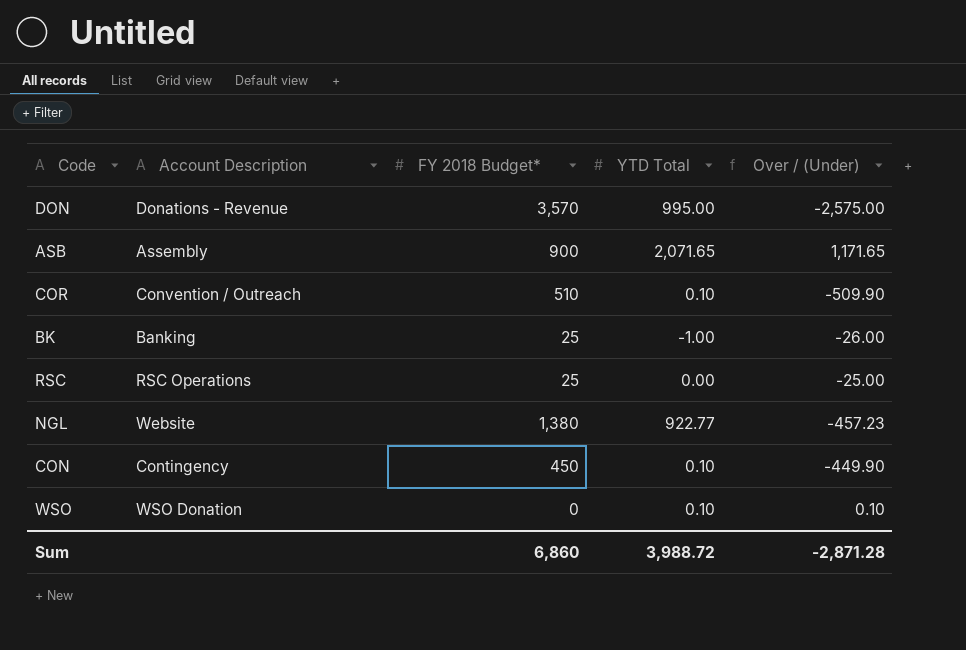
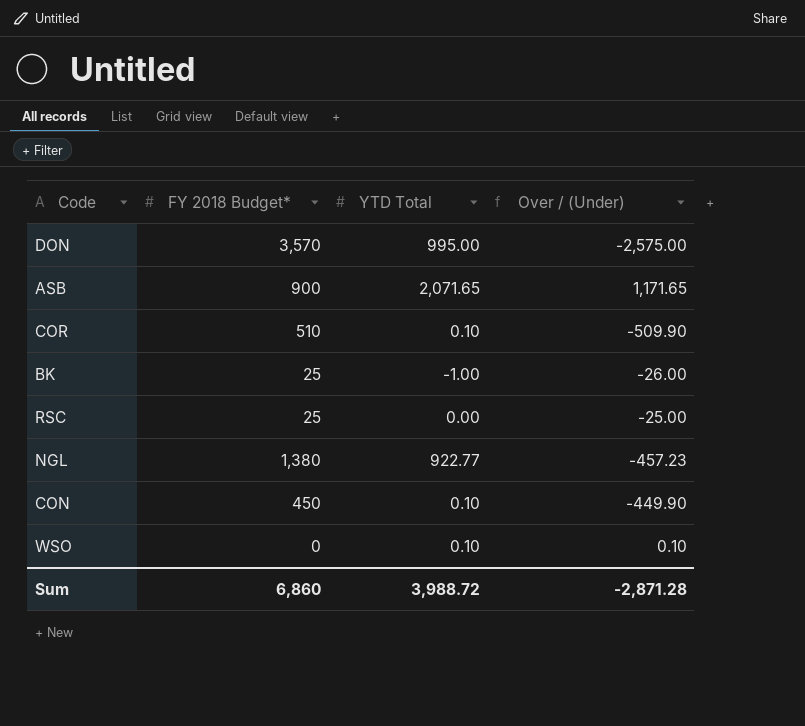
column Account Description | position: 2 -> none

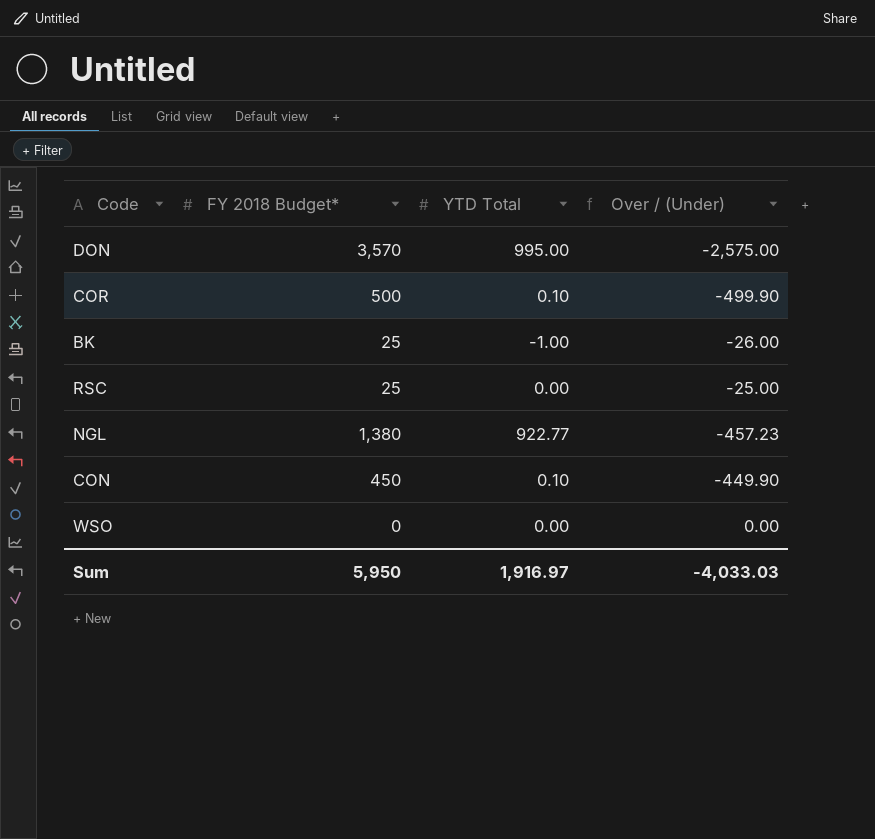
row ASB: 900 | 2,071.65 | 1,171.65 -> none
COR | FY 2018 Budget*: 510 -> 500
COR | Over / (Under): -509.90 -> -499.90
WSO | YTD Total: 0.10 -> 0.00
WSO | Over / (Under): 0.10 -> 0.00
Sum | FY 2018 Budget*: 6,860 -> 5,950
Sum | YTD Total: 3,988.72 -> 1,916.97
Sum | Over / (Under): -2,871.28 -> -4,033.03

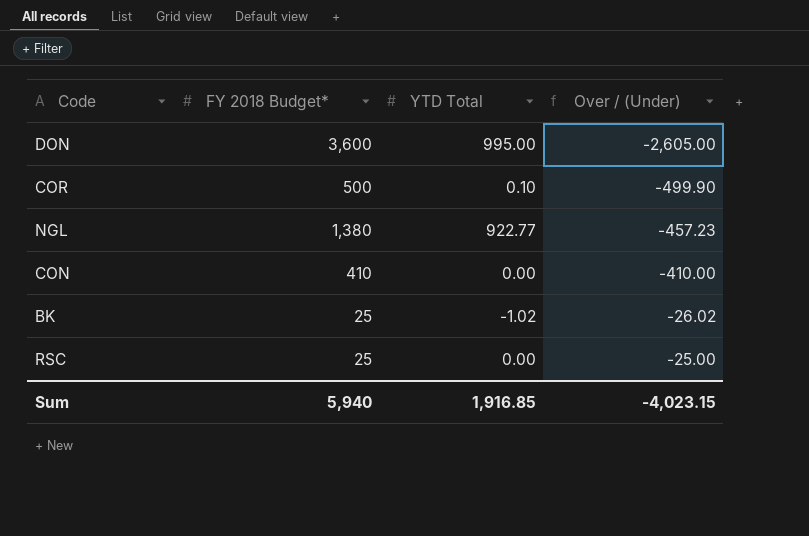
row order: none -> Over / (Under) ascending
row WSO: 0 | 0.00 | 0.00 -> none
DON | FY 2018 Budget*: 3,570 -> 3,600
DON | Over / (Under): -2,575.00 -> -2,605.00
CON | FY 2018 Budget*: 450 -> 410
CON | YTD Total: 0.10 -> 0.00
CON | Over / (Under): -449.90 -> -410.00
BK | YTD Total: -1.00 -> -1.02
BK | Over / (Under): -26.00 -> -26.02
Sum | FY 2018 Budget*: 5,950 -> 5,940
Sum | YTD Total: 1,916.97 -> 1,916.85
Sum | Over / (Under): -4,033.03 -> -4,023.15

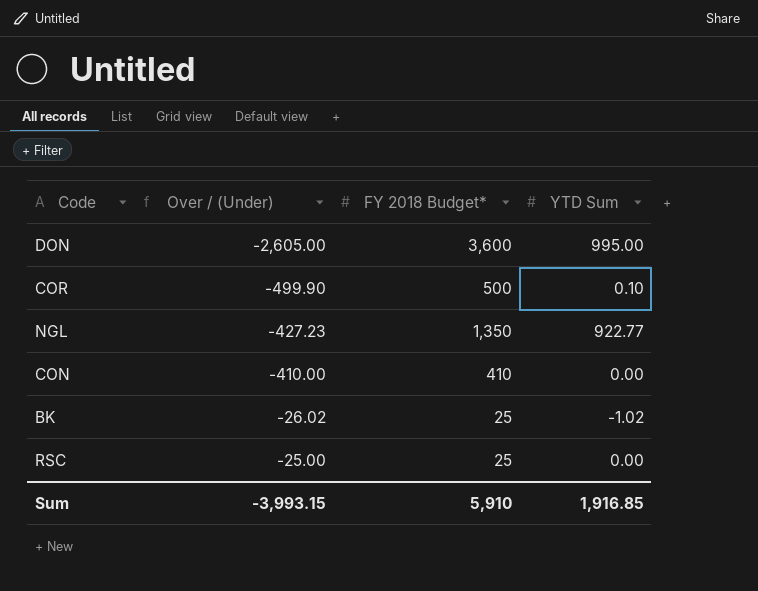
column Over / (Under) | position: 4 -> 2
column name: YTD Total -> YTD Sum
NGL | Over / (Under): -457.23 -> -427.23
NGL | FY 2018 Budget*: 1,380 -> 1,350
Sum | Over / (Under): -4,023.15 -> -3,993.15
Sum | FY 2018 Budget*: 5,940 -> 5,910

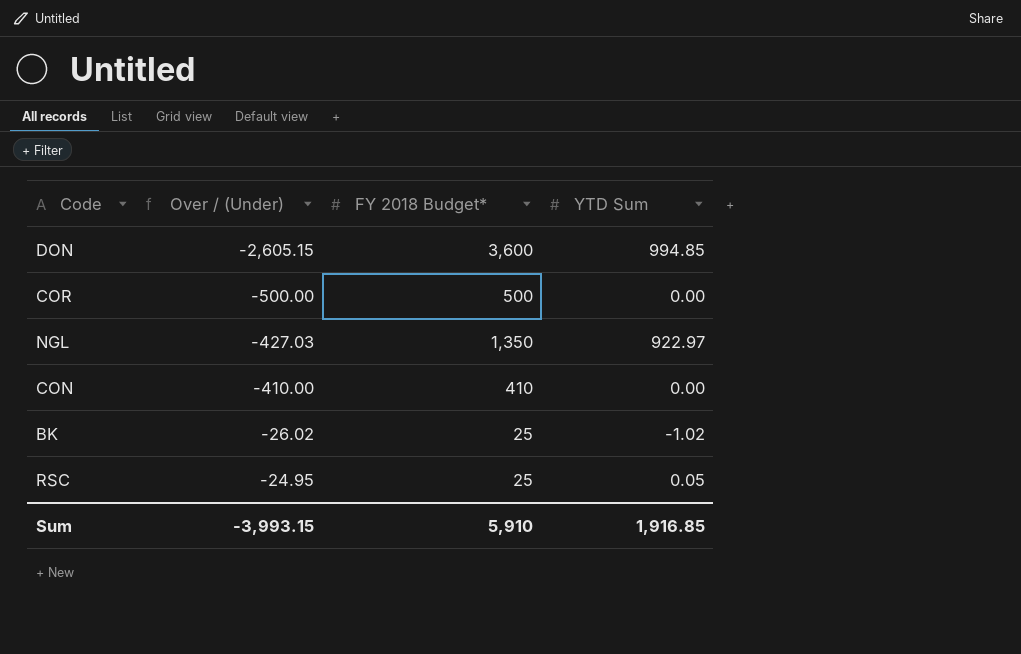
DON | Over / (Under): -2,605.00 -> -2,605.15
DON | YTD Sum: 995.00 -> 994.85
COR | Over / (Under): -499.90 -> -500.00
COR | YTD Sum: 0.10 -> 0.00
NGL | Over / (Under): -427.23 -> -427.03
NGL | YTD Sum: 922.77 -> 922.97
RSC | Over / (Under): -25.00 -> -24.95
RSC | YTD Sum: 0.00 -> 0.05

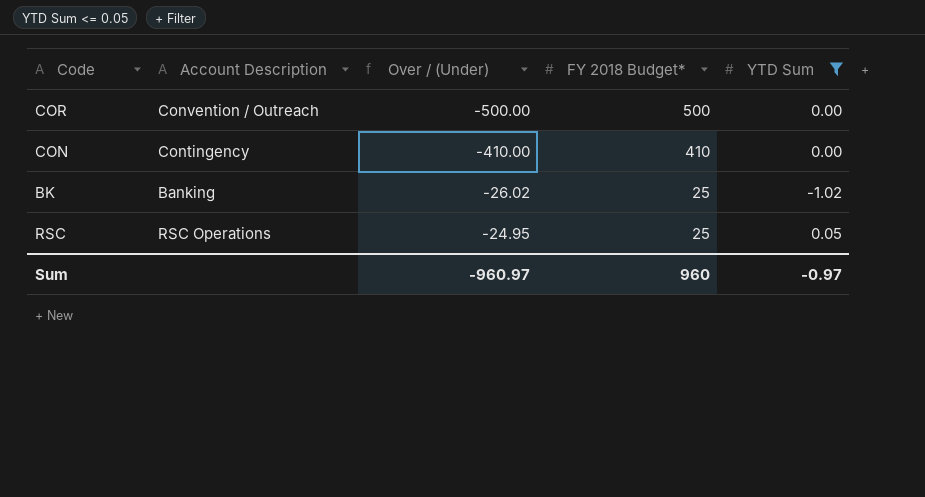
filter: none -> YTD Sum <= 0.05
column Account Description | position: none -> 2
Sum | Over / (Under): -3,993.15 -> -960.97
Sum | FY 2018 Budget*: 5,910 -> 960
Sum | YTD Sum: 1,916.85 -> -0.97

